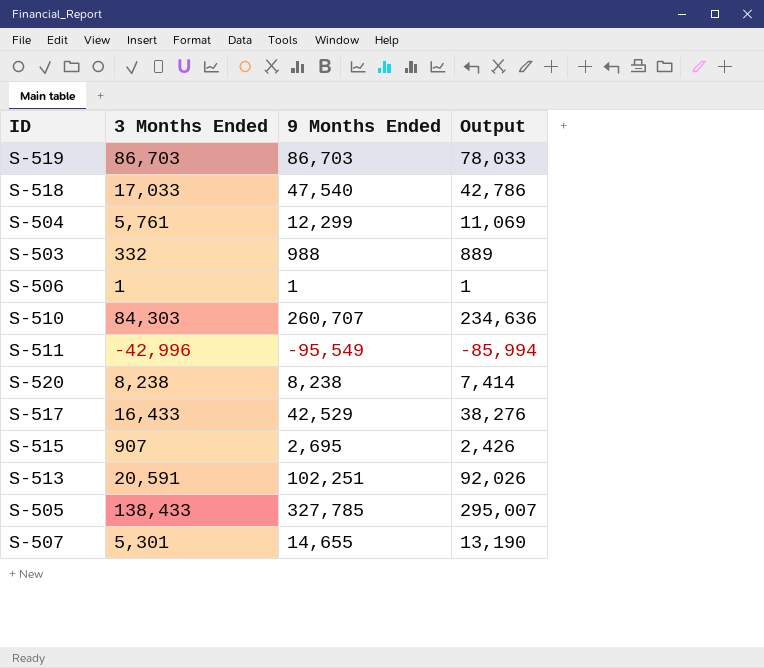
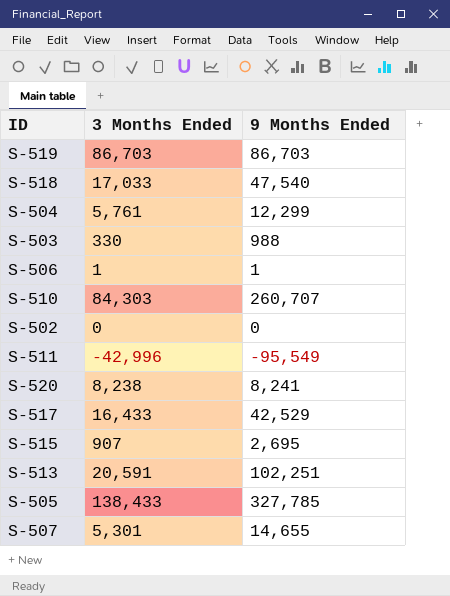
column Output | formula: [9 Months Ended] * 0.9 -> none
S-503 | 3 Months Ended: 332 -> 330
row S-502: none -> 0 | 0
S-520 | 9 Months Ended: 8,238 -> 8,241

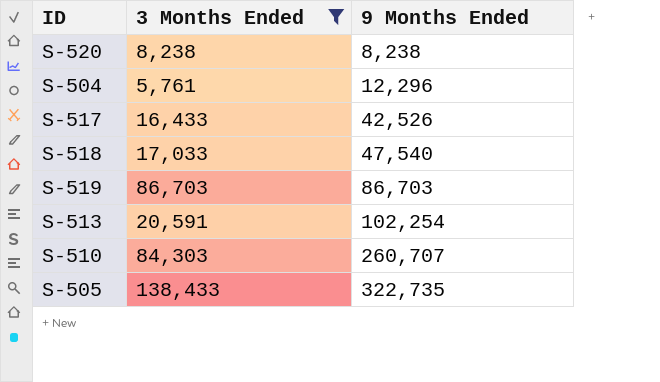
filter: none -> 3 Months Ended >= 5,761
row order: none -> 9 Months Ended ascending
S-520 | 9 Months Ended: 8,241 -> 8,238
S-504 | 9 Months Ended: 12,299 -> 12,296
S-517 | 9 Months Ended: 42,529 -> 42,526
S-513 | 9 Months Ended: 102,251 -> 102,254
S-505 | 9 Months Ended: 327,785 -> 322,735

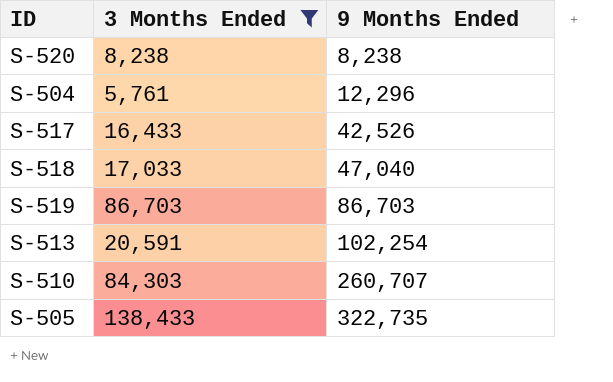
S-518 | 9 Months Ended: 47,540 -> 47,040

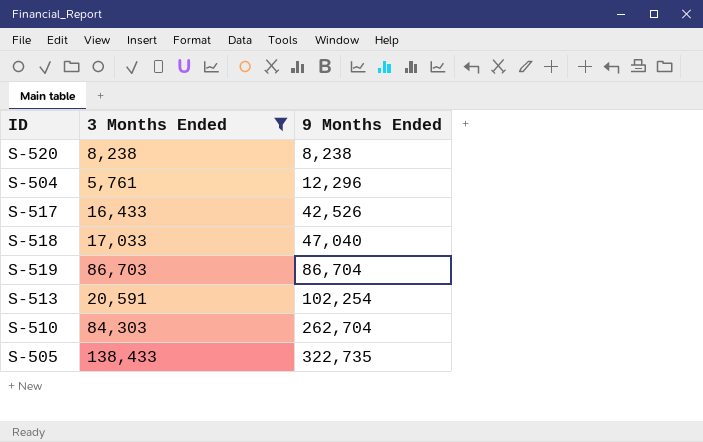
S-519 | 9 Months Ended: 86,703 -> 86,704
S-510 | 9 Months Ended: 260,707 -> 262,704

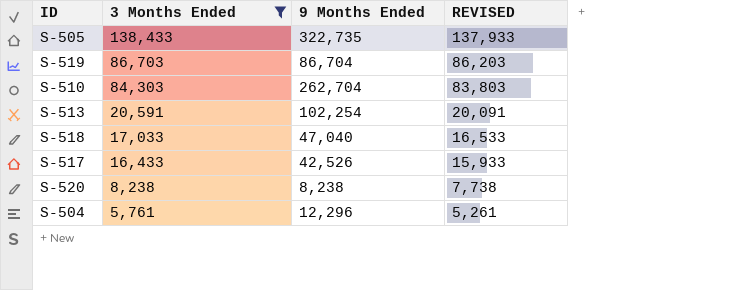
row order: 9 Months Ended ascending -> 3 Months Ended descending
column REVISED | formula: none -> [3 Months Ended] - 500

